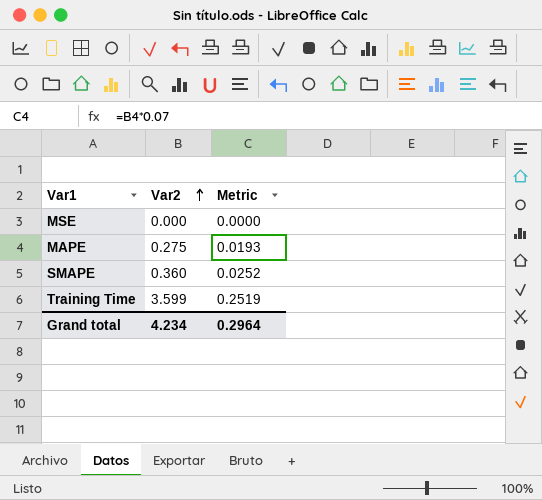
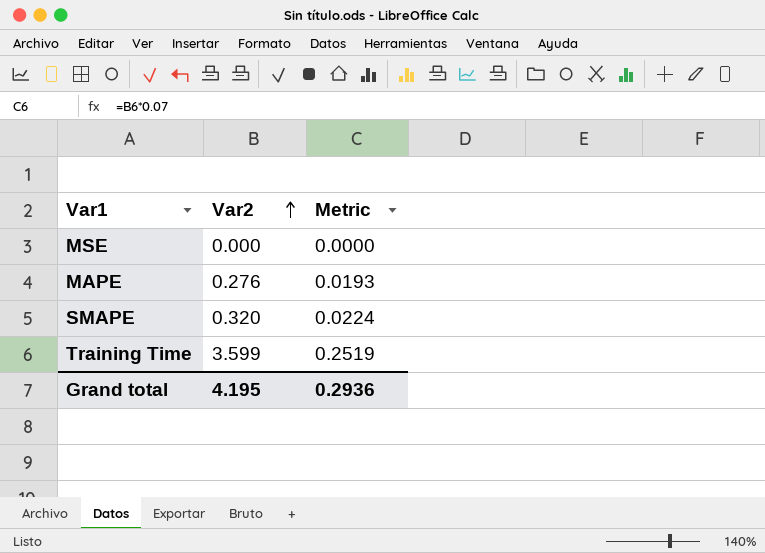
MAPE | Var2: 0.275 -> 0.276
SMAPE | Var2: 0.360 -> 0.320
SMAPE | Metric: 0.0252 -> 0.0224
Grand total | Var2: 4.234 -> 4.195
Grand total | Metric: 0.2964 -> 0.2936

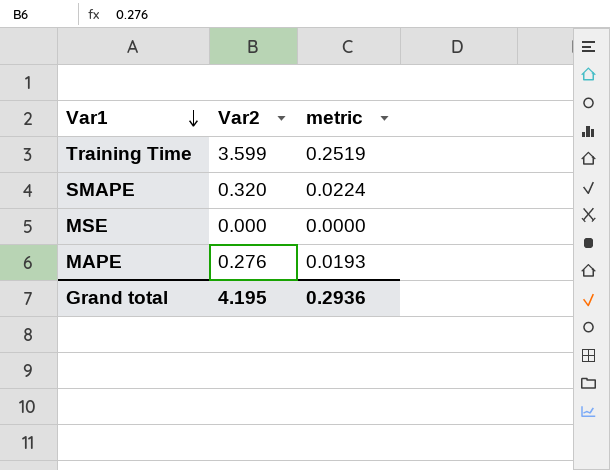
row order: Var2 ascending -> Var1 descending
column name: Metric -> metric

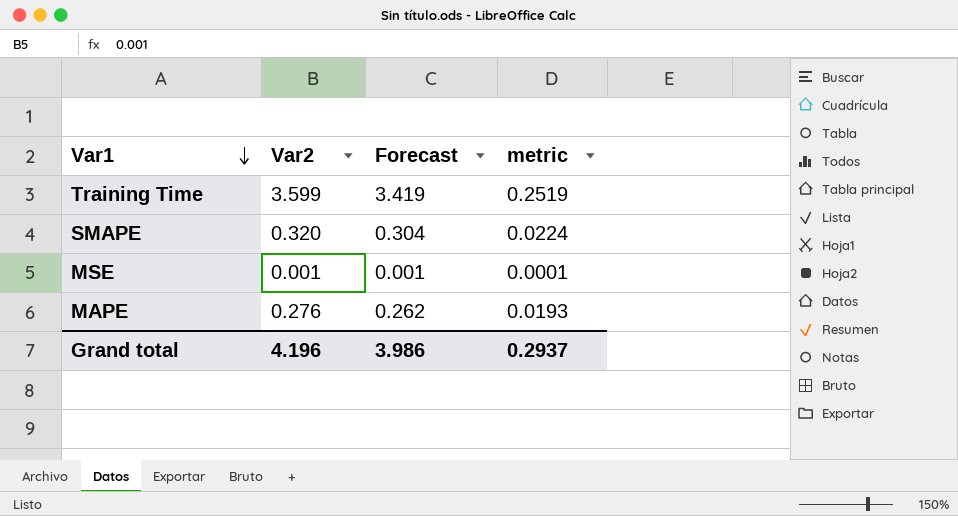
column Forecast | formula: none -> [Var2] * 0.95
MSE | Var2: 0.000 -> 0.001
MSE | metric: 0.0000 -> 0.0001
Grand total | Var2: 4.195 -> 4.196
Grand total | metric: 0.2936 -> 0.2937

